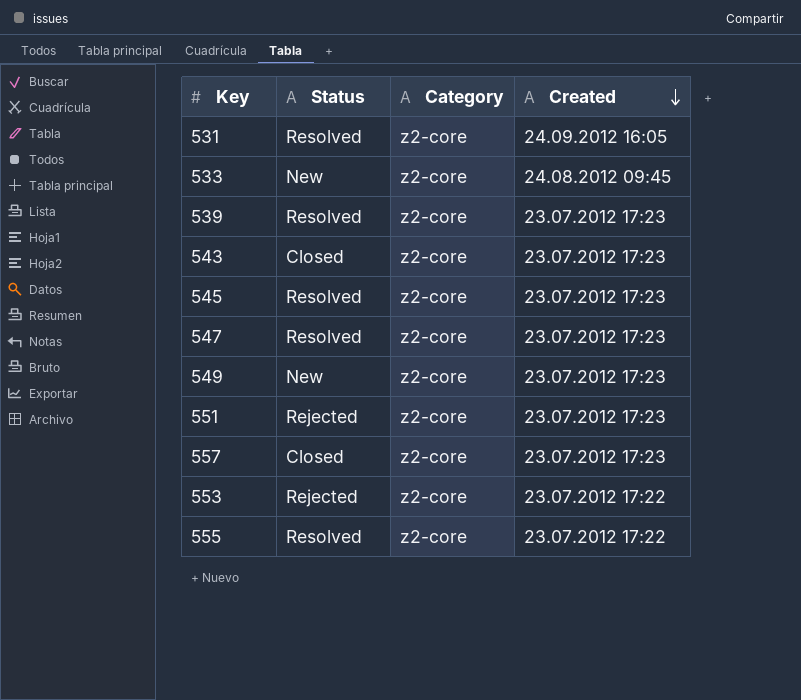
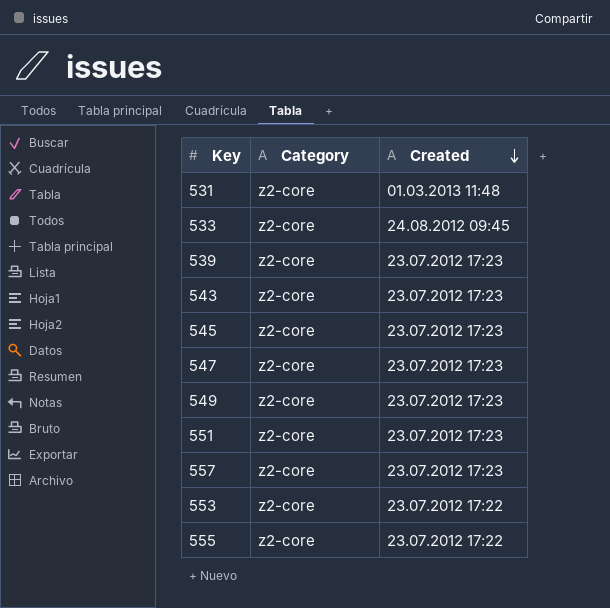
column Status | position: 2 -> none
531 | Created: 24.09.2012 16:05 -> 01.03.2013 11:48

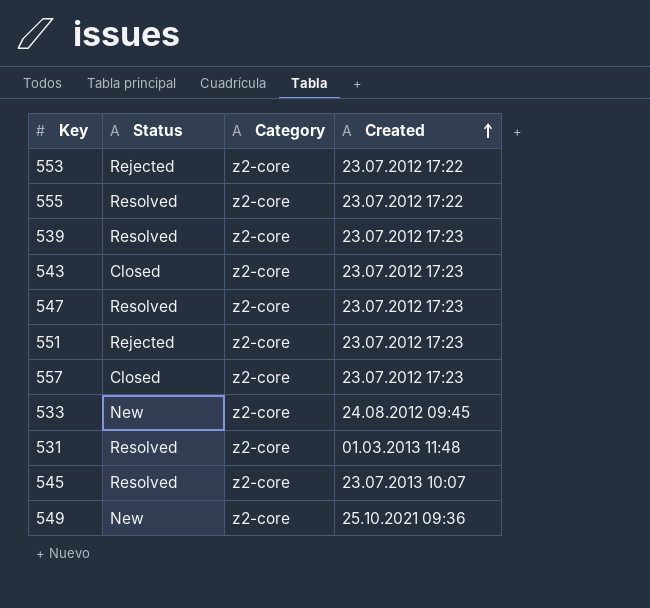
row order: Created descending -> Created ascending
column Status | position: none -> 2
545 | Created: 23.07.2012 17:23 -> 23.07.2013 10:07
549 | Created: 23.07.2012 17:23 -> 25.10.2021 09:36

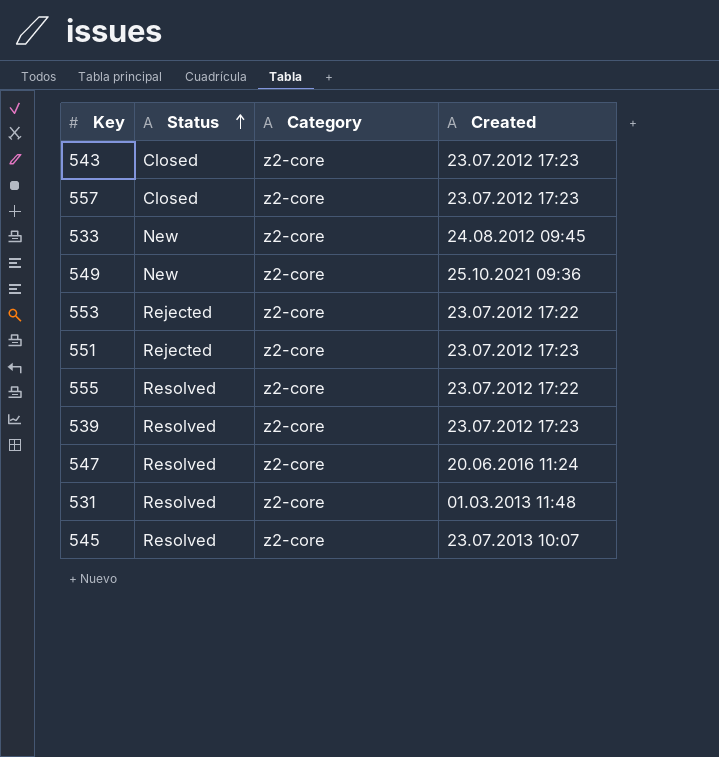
row order: Created ascending -> Status ascending
547 | Created: 23.07.2012 17:23 -> 20.06.2016 11:24

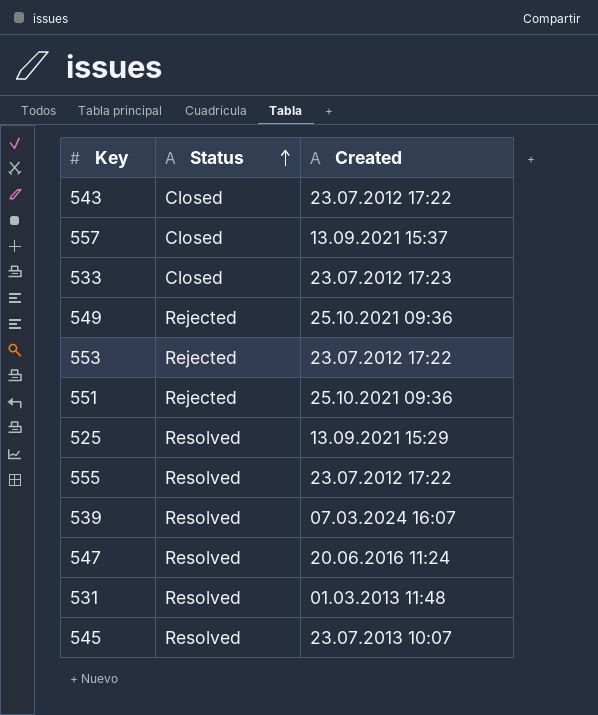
column Category | position: 3 -> none
543 | Created: 23.07.2012 17:23 -> 23.07.2012 17:22
557 | Created: 23.07.2012 17:23 -> 13.09.2021 15:37
533 | Status: New -> Closed
533 | Created: 24.08.2012 09:45 -> 23.07.2012 17:23
549 | Status: New -> Rejected
551 | Created: 23.07.2012 17:23 -> 25.10.2021 09:36
row 525: none -> Resolved | 13.09.2021 15:29
539 | Created: 23.07.2012 17:23 -> 07.03.2024 16:07

